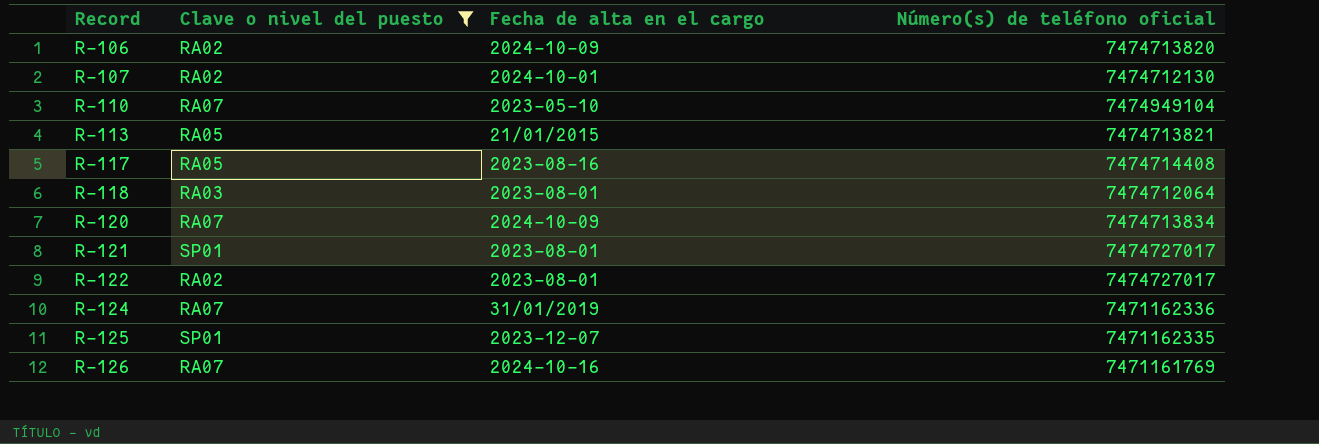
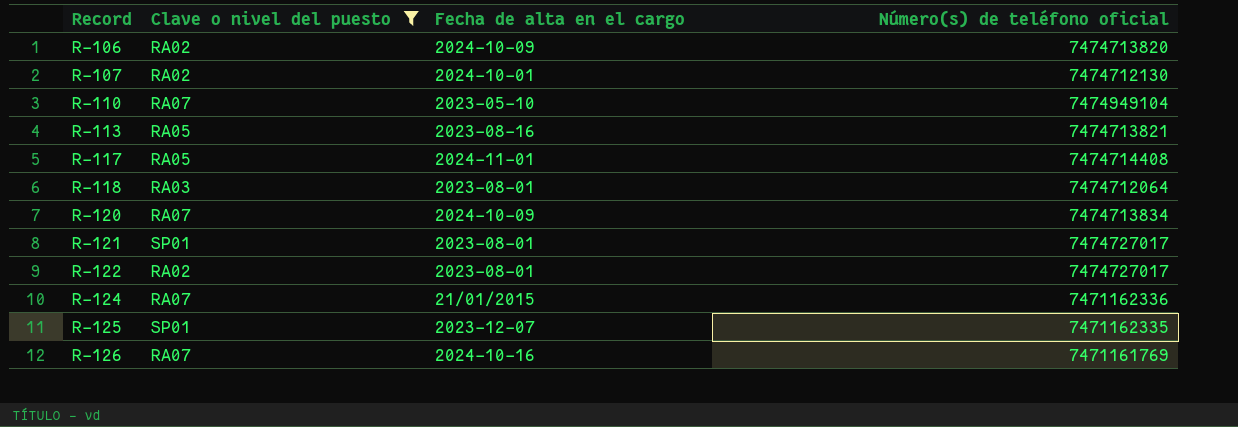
R-113 | Fecha de alta en el cargo: 21/01/2015 -> 2023-08-16
R-117 | Fecha de alta en el cargo: 2023-08-16 -> 2024-11-01
R-124 | Fecha de alta en el cargo: 31/01/2019 -> 21/01/2015

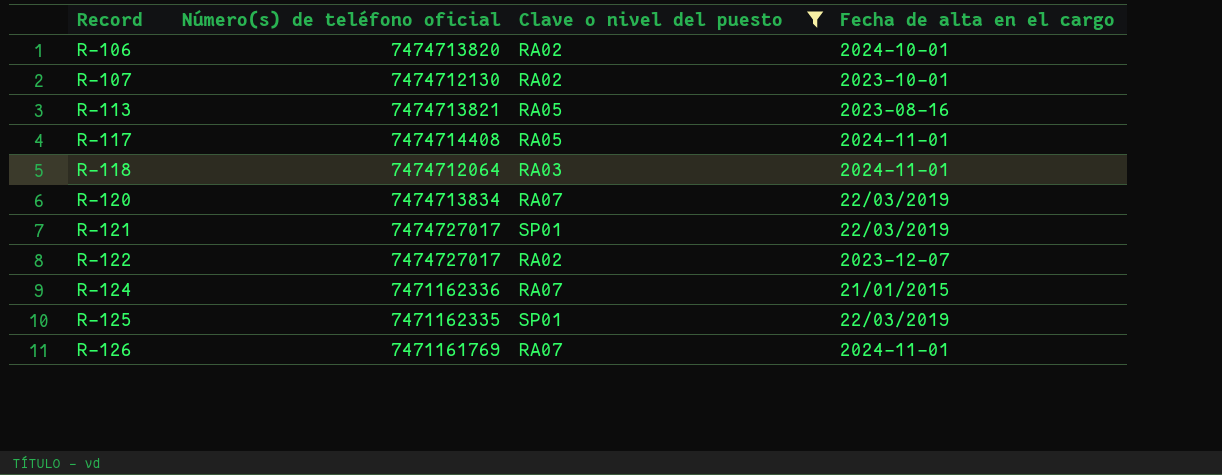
column Número(s) de teléfono oficial | position: 4 -> 2
row R-110: RA07 | 2023-05-10 | 7474949104 -> none
R-106 | Fecha de alta en el cargo: 2024-10-09 -> 2024-10-01
R-107 | Fecha de alta en el cargo: 2024-10-01 -> 2023-10-01
R-118 | Fecha de alta en el cargo: 2023-08-01 -> 2024-11-01
R-120 | Fecha de alta en el cargo: 2024-10-09 -> 22/03/2019
R-121 | Fecha de alta en el cargo: 2023-08-01 -> 22/03/2019
R-122 | Fecha de alta en el cargo: 2023-08-01 -> 2023-12-07
R-125 | Fecha de alta en el cargo: 2023-12-07 -> 22/03/2019
R-126 | Fecha de alta en el cargo: 2024-10-16 -> 2024-11-01

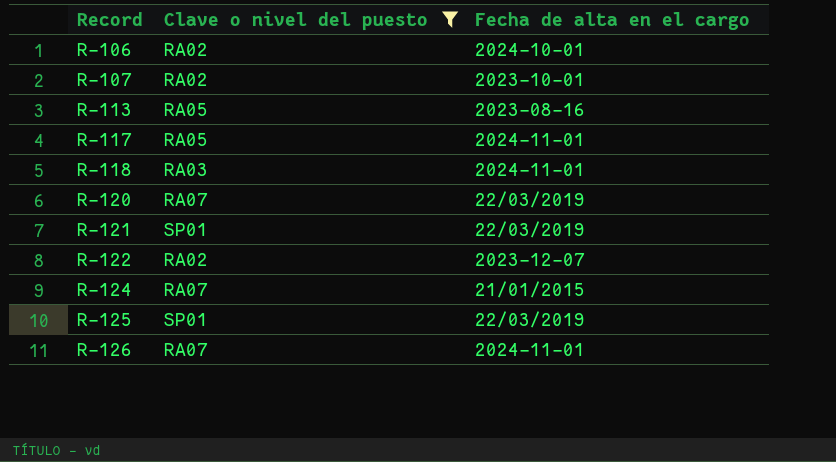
column Número(s) de teléfono oficial | position: 2 -> none

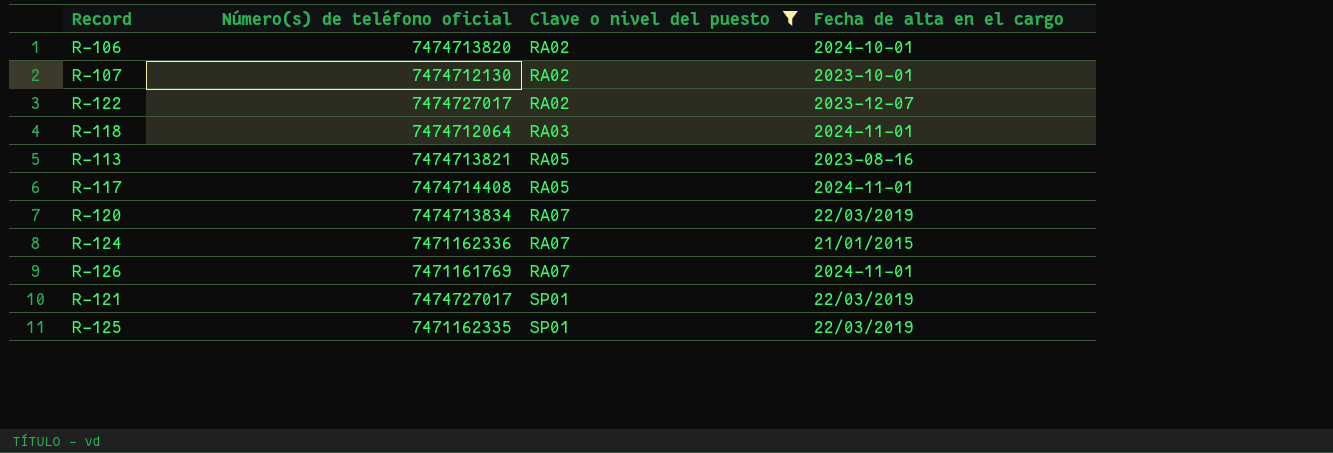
row order: Record ascending -> Clave o nivel del puesto ascending
column Número(s) de teléfono oficial | position: none -> 2

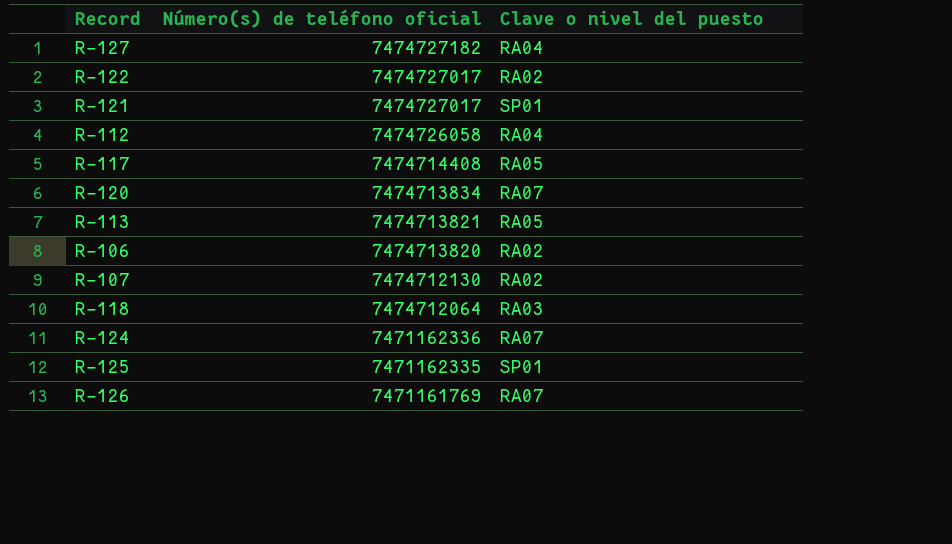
filter: Clave o nivel del puesto != RA04 -> none
row order: Clave o nivel del puesto ascending -> Número(s) de teléfono oficial descending
column Fecha de alta en el cargo | position: 4 -> none

